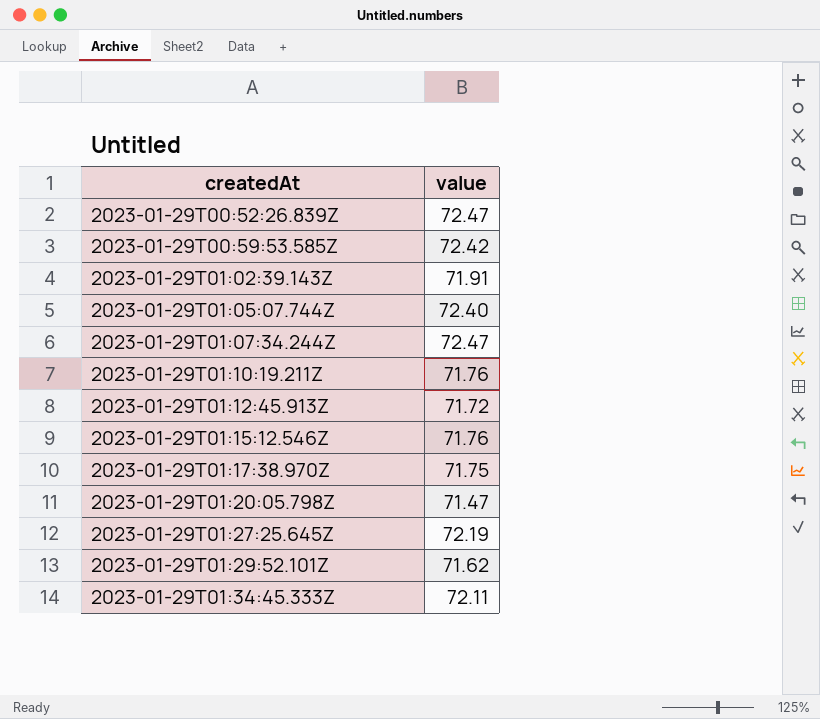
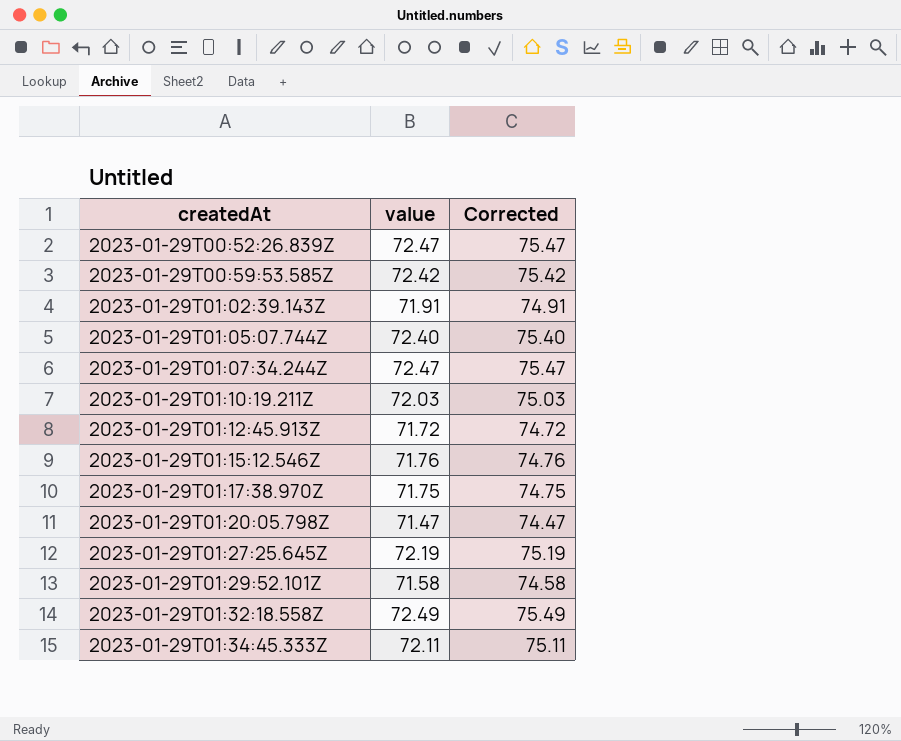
column Corrected | formula: none -> [value] + 3
2023-01-29T01:10:19.211Z | value: 71.76 -> 72.03
2023-01-29T01:29:52.101Z | value: 71.62 -> 71.58
row 2023-01-29T01:32:18.558Z: none -> 72.49 | 75.49

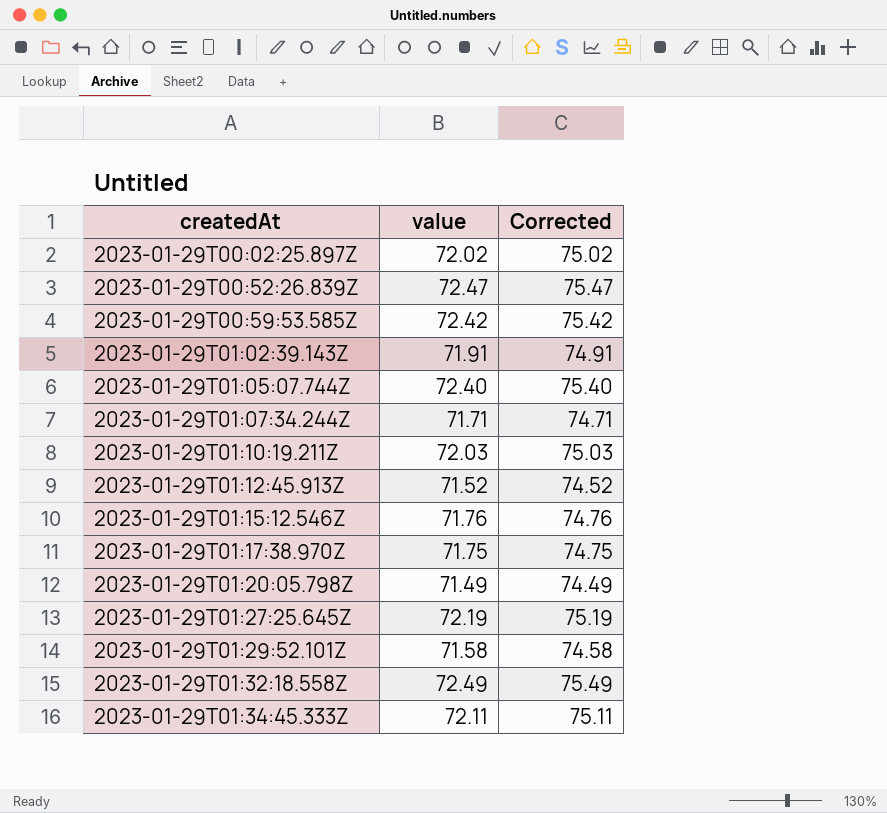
row 2023-01-29T00:02:25.897Z: none -> 72.02 | 75.02
2023-01-29T01:07:34.244Z | value: 72.47 -> 71.71
2023-01-29T01:07:34.244Z | Corrected: 75.47 -> 74.71
2023-01-29T01:12:45.913Z | value: 71.72 -> 71.52
2023-01-29T01:12:45.913Z | Corrected: 74.72 -> 74.52
2023-01-29T01:20:05.798Z | value: 71.47 -> 71.49
2023-01-29T01:20:05.798Z | Corrected: 74.47 -> 74.49

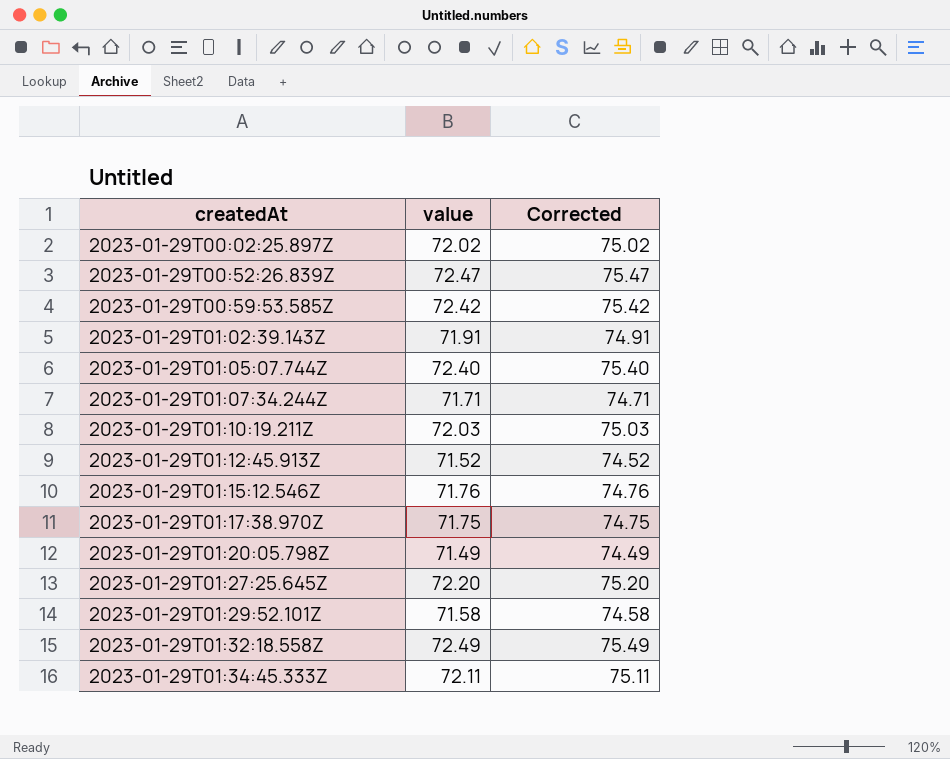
2023-01-29T01:27:25.645Z | value: 72.19 -> 72.20
2023-01-29T01:27:25.645Z | Corrected: 75.19 -> 75.20

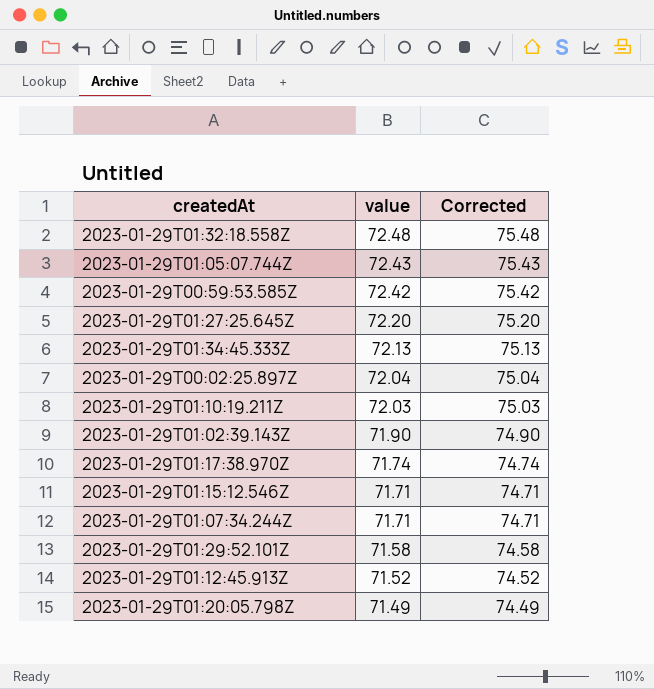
row order: createdAt ascending -> value descending
row 2023-01-29T00:52:26.839Z: 72.47 | 75.47 -> none
2023-01-29T01:32:18.558Z | value: 72.49 -> 72.48
2023-01-29T01:32:18.558Z | Corrected: 75.49 -> 75.48
2023-01-29T01:05:07.744Z | value: 72.40 -> 72.43
2023-01-29T01:05:07.744Z | Corrected: 75.40 -> 75.43
2023-01-29T01:34:45.333Z | value: 72.11 -> 72.13
2023-01-29T01:34:45.333Z | Corrected: 75.11 -> 75.13
2023-01-29T00:02:25.897Z | value: 72.02 -> 72.04
2023-01-29T00:02:25.897Z | Corrected: 75.02 -> 75.04
2023-01-29T01:02:39.143Z | value: 71.91 -> 71.90
2023-01-29T01:02:39.143Z | Corrected: 74.91 -> 74.90
2023-01-29T01:17:38.970Z | value: 71.75 -> 71.74
2023-01-29T01:17:38.970Z | Corrected: 74.75 -> 74.74
2023-01-29T01:15:12.546Z | value: 71.76 -> 71.71
2023-01-29T01:15:12.546Z | Corrected: 74.76 -> 74.71

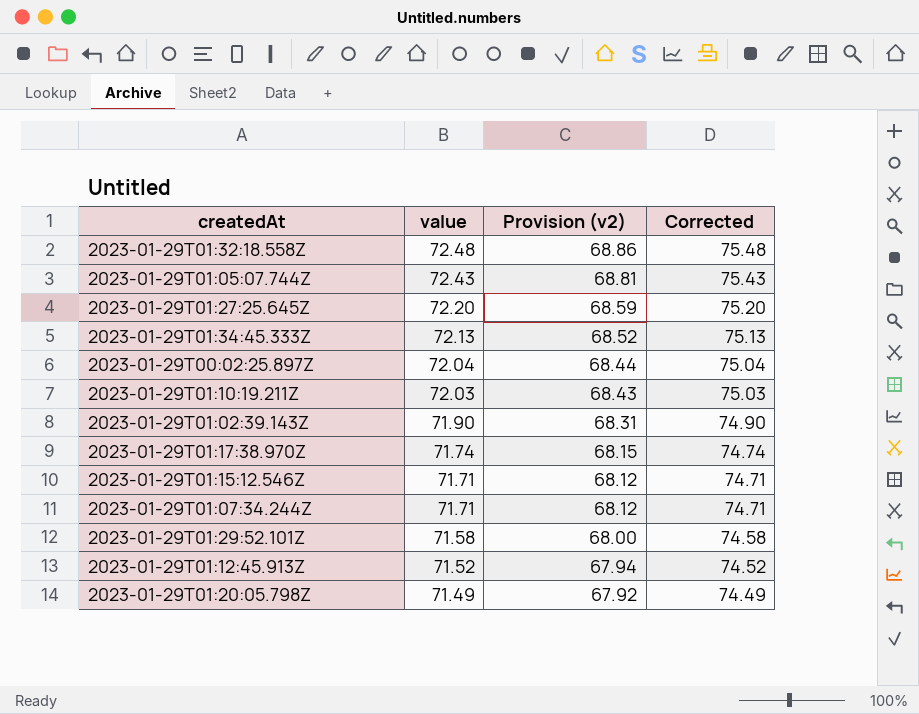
column Provision (v2) | formula: none -> [value] * 0.95
row 2023-01-29T00:59:53.585Z: 72.42 | 75.42 -> none

